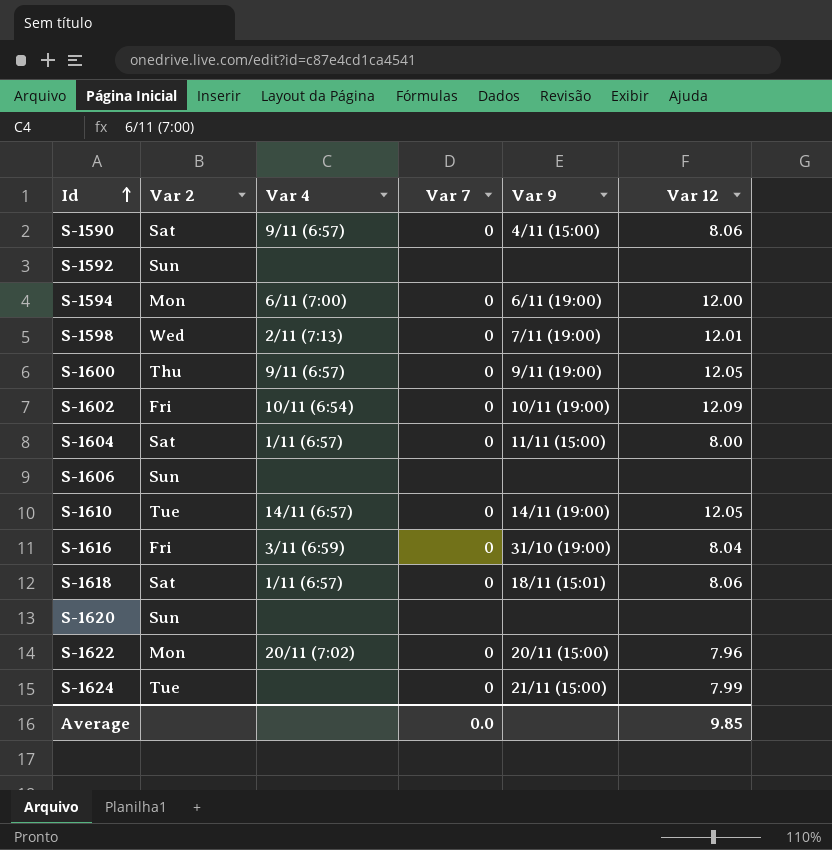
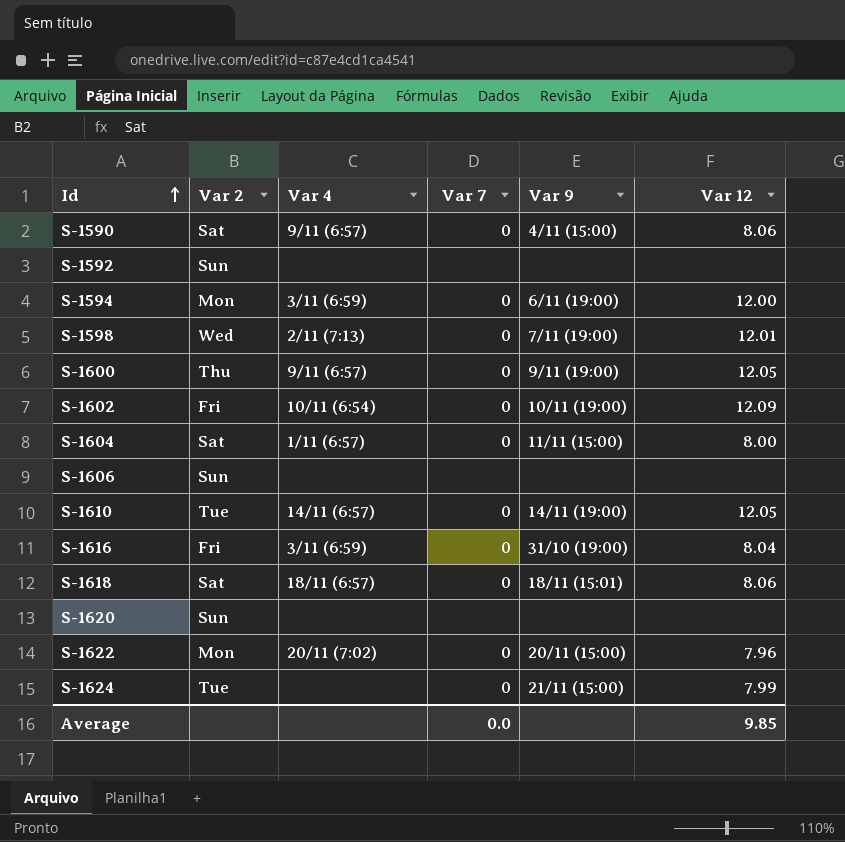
S-1594 | Var 4: 6/11 (7:00) -> 3/11 (6:59)
S-1618 | Var 4: 1/11 (6:57) -> 18/11 (6:57)

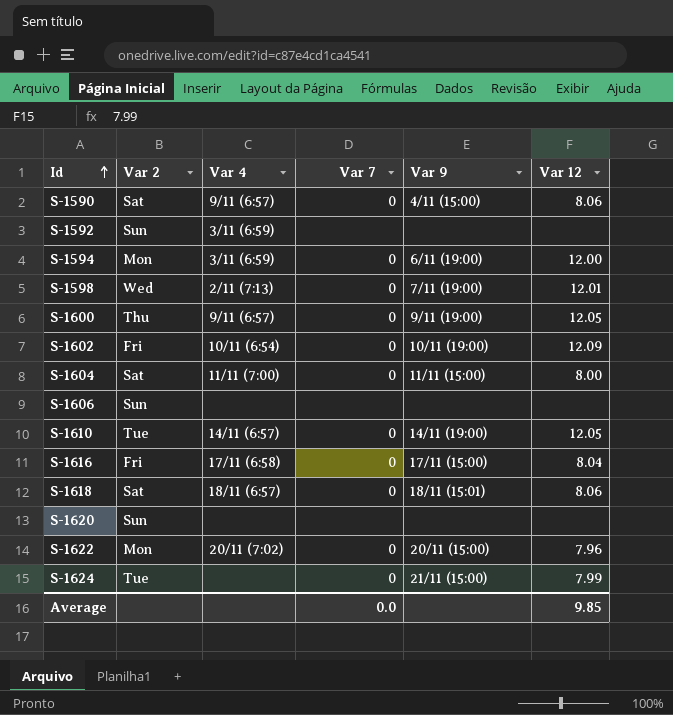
S-1592 | Var 4: none -> 3/11 (6:59)
S-1604 | Var 4: 1/11 (6:57) -> 11/11 (7:00)
S-1616 | Var 4: 3/11 (6:59) -> 17/11 (6:58)
S-1616 | Var 9: 31/10 (19:00) -> 17/11 (15:00)

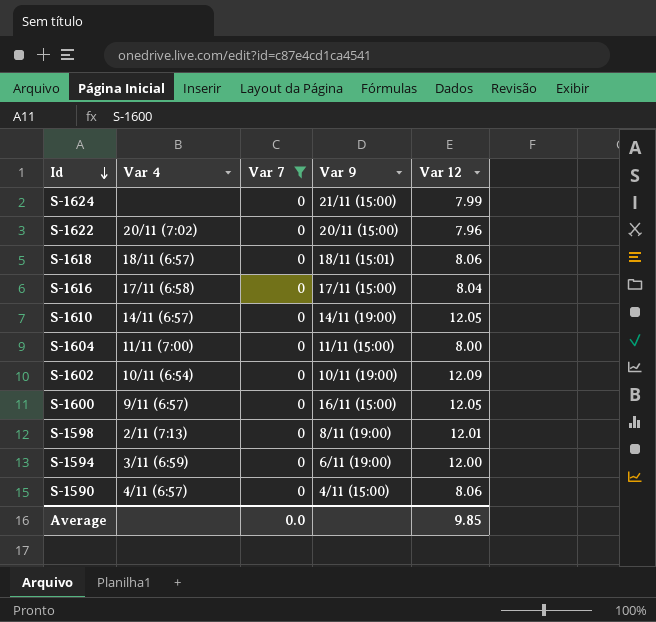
filter: none -> Var 7 = 0
row order: Id ascending -> Id descending
column Var 2 | position: 2 -> none
S-1600 | Var 9: 9/11 (19:00) -> 16/11 (15:00)
S-1598 | Var 9: 7/11 (19:00) -> 8/11 (19:00)
S-1590 | Var 4: 9/11 (6:57) -> 4/11 (6:57)

